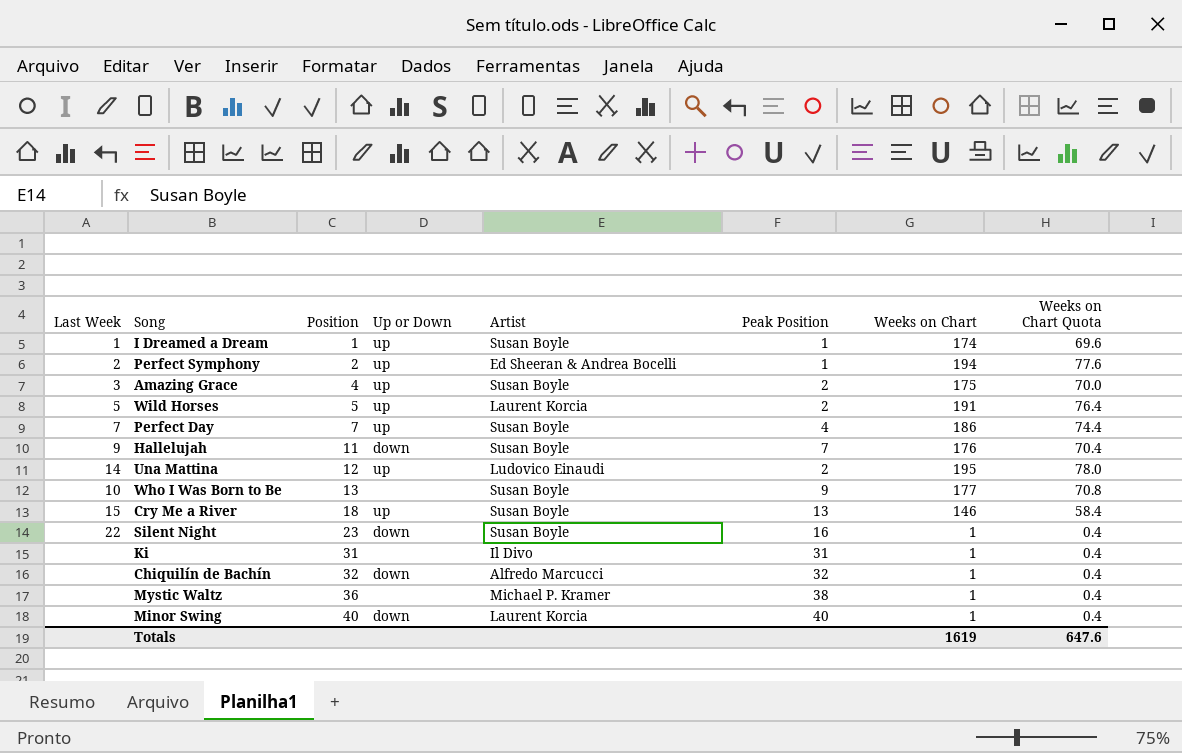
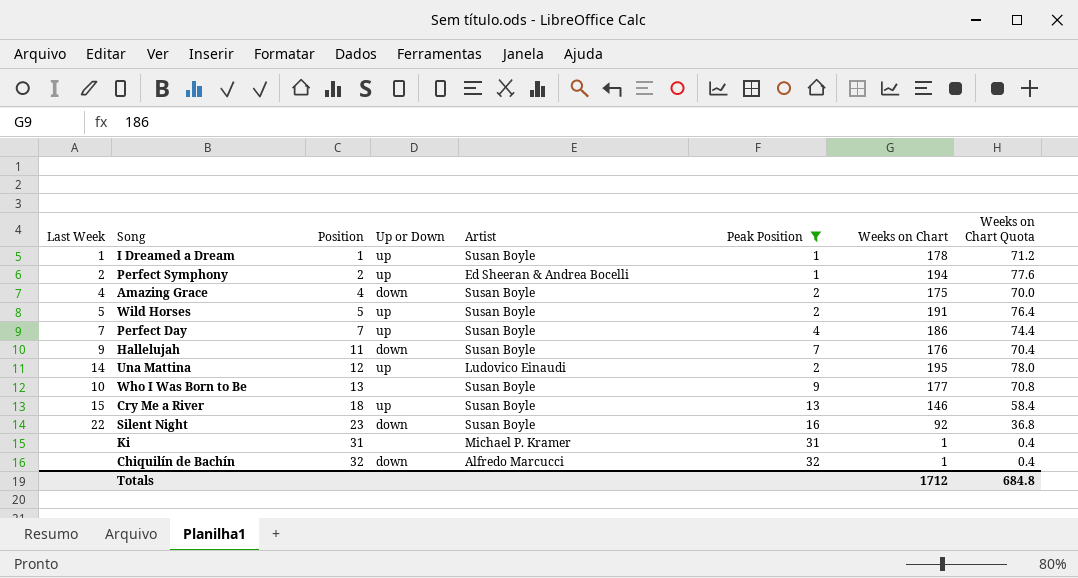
filter: none -> Peak Position <= 32
I Dreamed a Dream | Weeks on Chart: 174 -> 178
I Dreamed a Dream | Weeks on Chart Quota: 69.6 -> 71.2
Amazing Grace | Last Week: 3 -> 4
Amazing Grace | Up or Down: up -> down
Wild Horses | Artist: Laurent Korcia -> Susan Boyle
Silent Night | Weeks on Chart: 1 -> 92
Silent Night | Weeks on Chart Quota: 0.4 -> 36.8
Ki | Artist: Il Divo -> Michael P. Kramer
Totals | Weeks on Chart: 1619 -> 1712
Totals | Weeks on Chart Quota: 647.6 -> 684.8

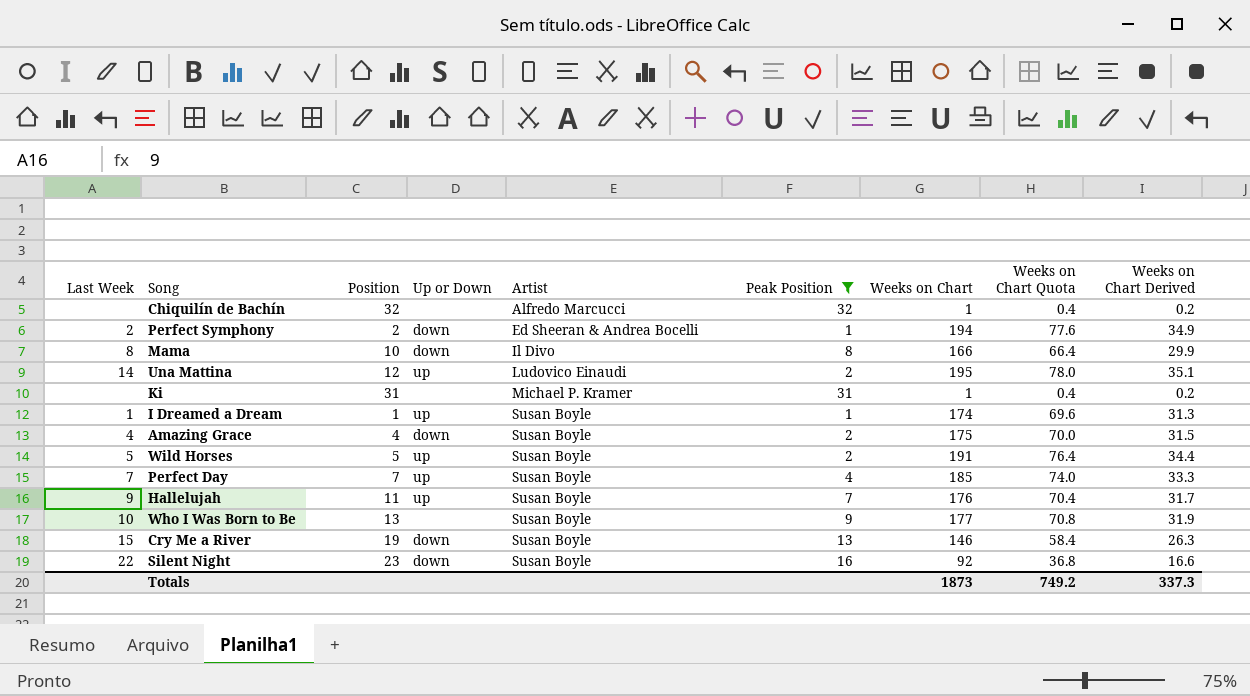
row order: Position ascending -> Artist ascending
column Weeks on Chart Derived | formula: none -> [Weeks on Chart] * 0.18
Chiquilín de Bachín | Up or Down: down -> none
Perfect Symphony | Up or Down: up -> down
row Mama: none -> 8 | 10 | down | Il Divo | 8 | 166 | 66.4 | 29.9
I Dreamed a Dream | Weeks on Chart: 178 -> 174
I Dreamed a Dream | Weeks on Chart Quota: 71.2 -> 69.6
Perfect Day | Weeks on Chart: 186 -> 185
Perfect Day | Weeks on Chart Quota: 74.4 -> 74.0
Hallelujah | Up or Down: down -> up
Cry Me a River | Position: 18 -> 19
Cry Me a River | Up or Down: up -> down
Totals | Weeks on Chart: 1712 -> 1873
Totals | Weeks on Chart Quota: 684.8 -> 749.2

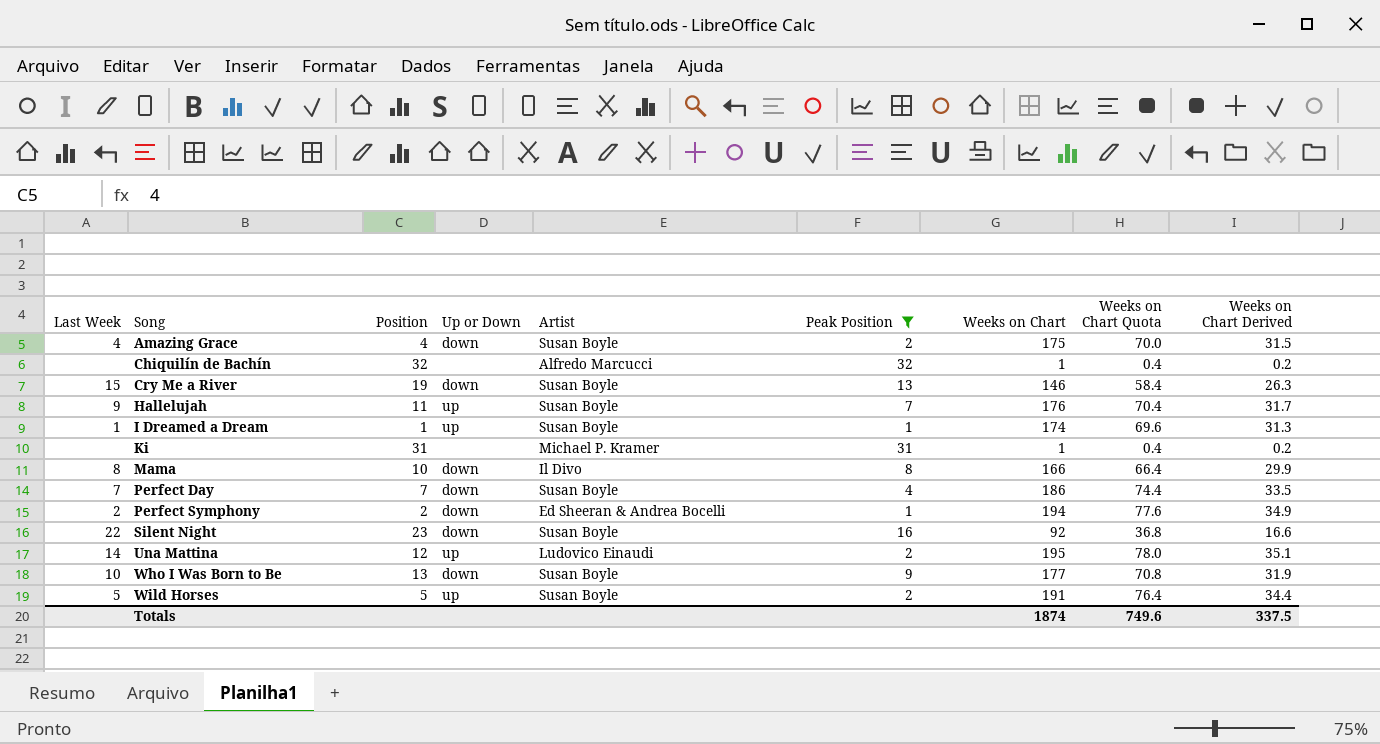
row order: Artist ascending -> Song ascending
Perfect Day | Up or Down: up -> down
Perfect Day | Weeks on Chart: 185 -> 186
Perfect Day | Weeks on Chart Quota: 74.0 -> 74.4
Perfect Day | Weeks on Chart Derived: 33.3 -> 33.5
Who I Was Born to Be | Up or Down: none -> down
Totals | Weeks on Chart: 1873 -> 1874
Totals | Weeks on Chart Quota: 749.2 -> 749.6
Totals | Weeks on Chart Derived: 337.3 -> 337.5

